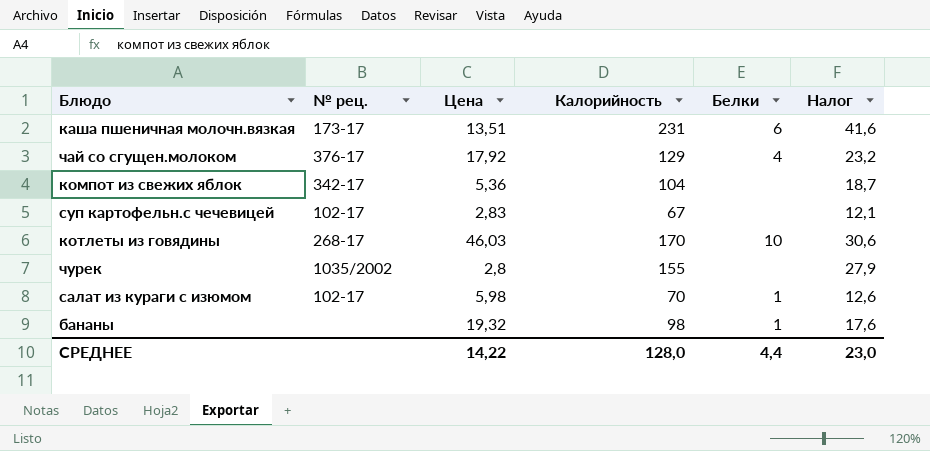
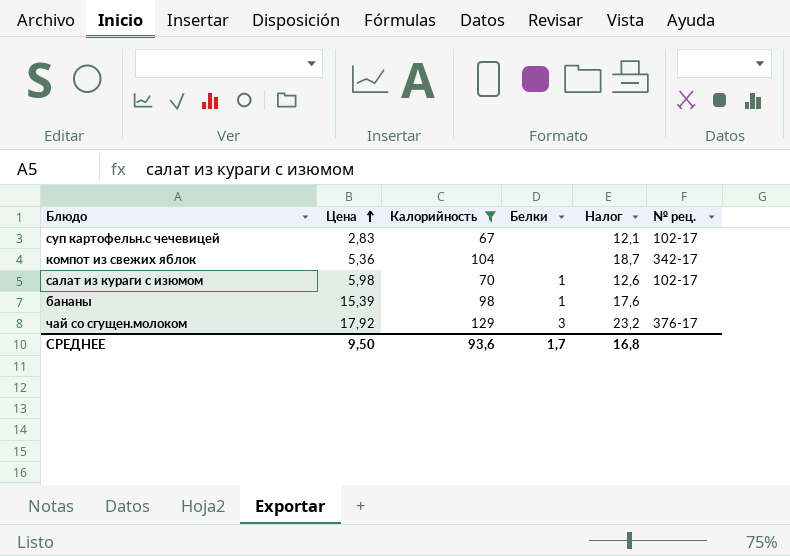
filter: none -> Калорийность <= 129
row order: none -> Цена ascending
column № рец. | position: 2 -> 6
бананы | Цена: 19,32 -> 15,39
чай со сгущен.молоком | Белки: 4 -> 3
СРЕДНЕЕ | Цена: 14,22 -> 9,50
СРЕДНЕЕ | Калорийность: 128,0 -> 93,6
СРЕДНЕЕ | Белки: 4,4 -> 1,7
СРЕДНЕЕ | Налог: 23,0 -> 16,8

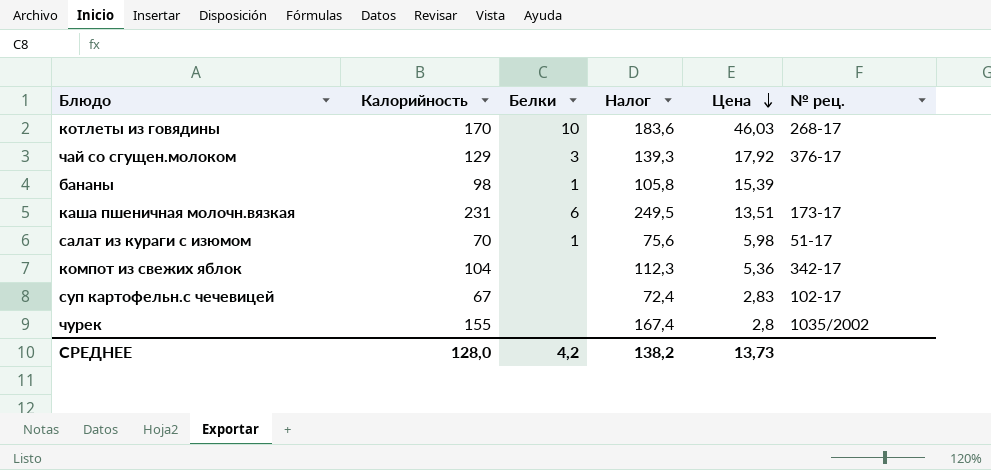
filter: Калорийность <= 129 -> none
row order: Цена ascending -> Цена descending
column Налог | formula: [Калорийность] * 0,18 -> [Калорийность] * 1,08
column Цена | position: 2 -> 5
салат из кураги с изюмом | № рец.: 102-17 -> 51-17
СРЕДНЕЕ | Калорийность: 93,6 -> 128,0
СРЕДНЕЕ | Белки: 1,7 -> 4,2
СРЕДНЕЕ | Налог: 16,8 -> 138,2
СРЕДНЕЕ | Цена: 9,50 -> 13,73

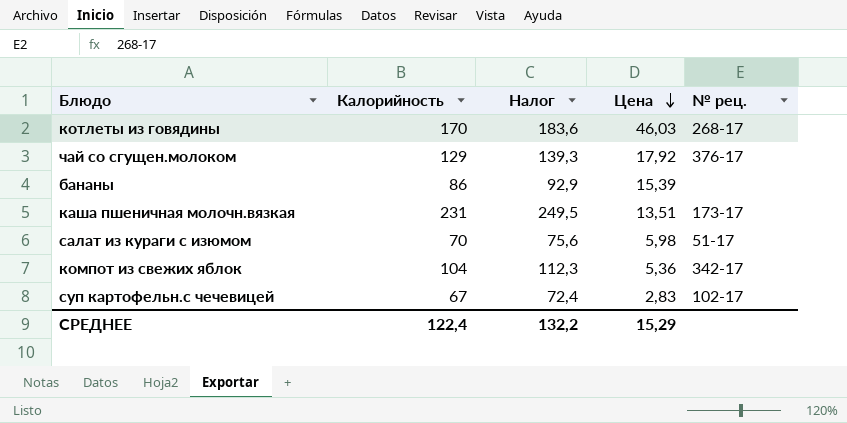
column Белки | position: 3 -> none
row чурек: 155 | none | 167,4 | 2,8 | 1035/2002 -> none
бананы | Калорийность: 98 -> 86
бананы | Налог: 105,8 -> 92,9
СРЕДНЕЕ | Калорийность: 128,0 -> 122,4
СРЕДНЕЕ | Налог: 138,2 -> 132,2
СРЕДНЕЕ | Цена: 13,73 -> 15,29

